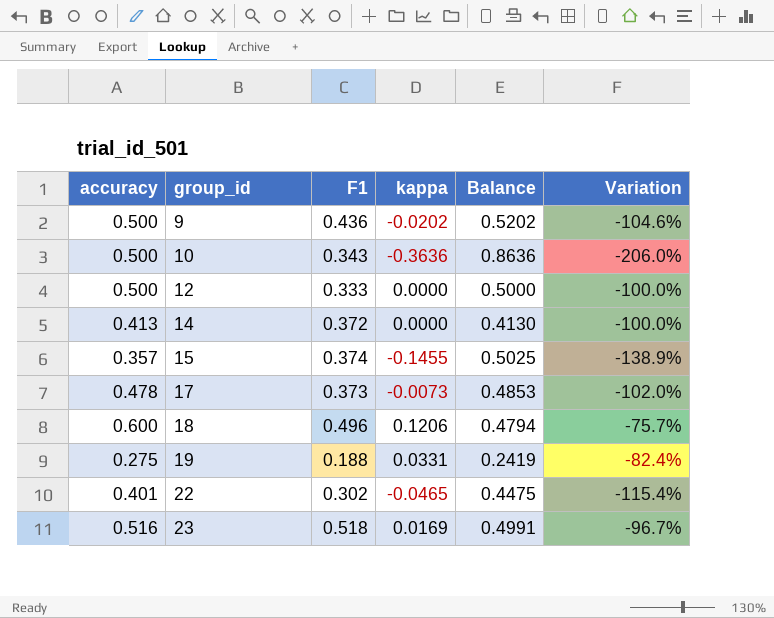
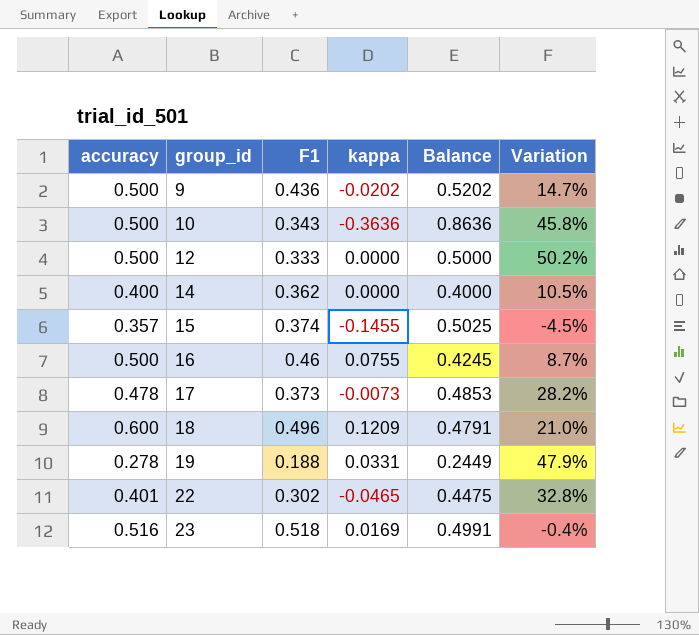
column Variation | formula: ([kappa] - [F1]) / [F1] -> ([accuracy] - [F1]) / [F1]
14 | accuracy: 0.413 -> 0.400
14 | F1: 0.372 -> 0.362
14 | Balance: 0.4130 -> 0.4000
row 16: none -> 0.500 | 0.46 | 0.0755 | 0.4245 | 8.7%
18 | kappa: 0.1206 -> 0.1209
18 | Balance: 0.4794 -> 0.4791
19 | accuracy: 0.275 -> 0.278
19 | Balance: 0.2419 -> 0.2449

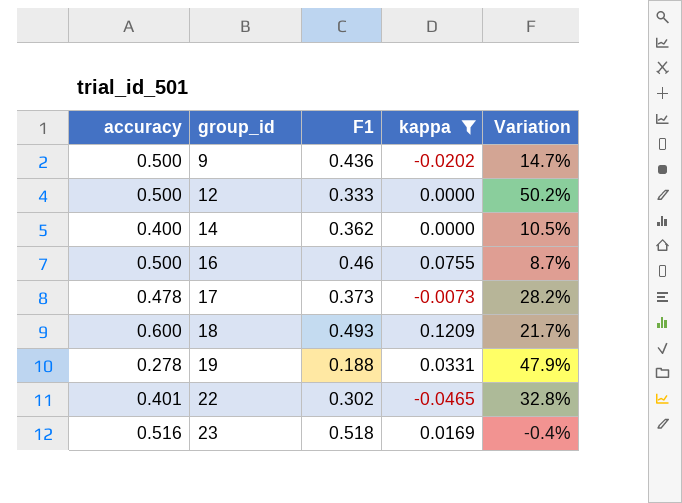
filter: none -> kappa >= -0.0465
column Balance | formula: [accuracy] - [kappa] -> none
18 | F1: 0.496 -> 0.493
18 | Variation: 21.0% -> 21.7%

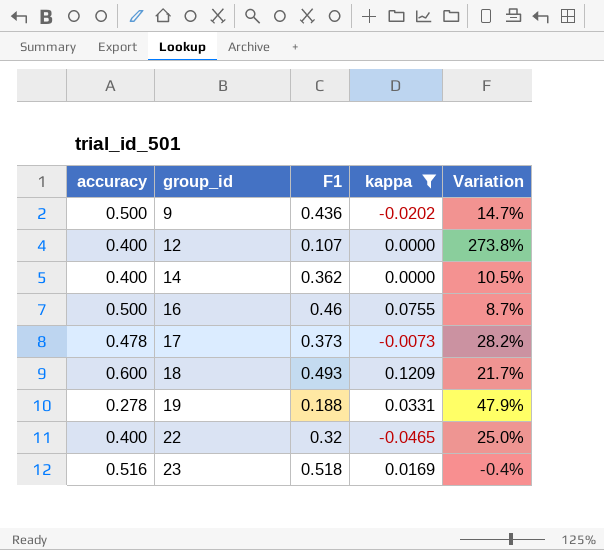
12 | accuracy: 0.500 -> 0.400
12 | F1: 0.333 -> 0.107
12 | Variation: 50.2% -> 273.8%
22 | accuracy: 0.401 -> 0.400
22 | F1: 0.302 -> 0.32
22 | Variation: 32.8% -> 25.0%

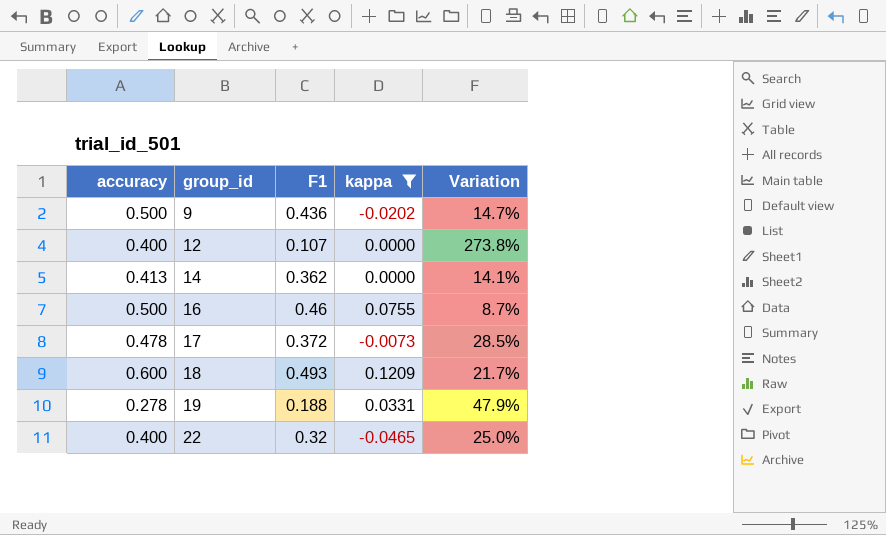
row 23: 0.516 | 0.518 | 0.0169 | -0.4% -> none
14 | accuracy: 0.400 -> 0.413
14 | Variation: 10.5% -> 14.1%
17 | F1: 0.373 -> 0.372
17 | Variation: 28.2% -> 28.5%

